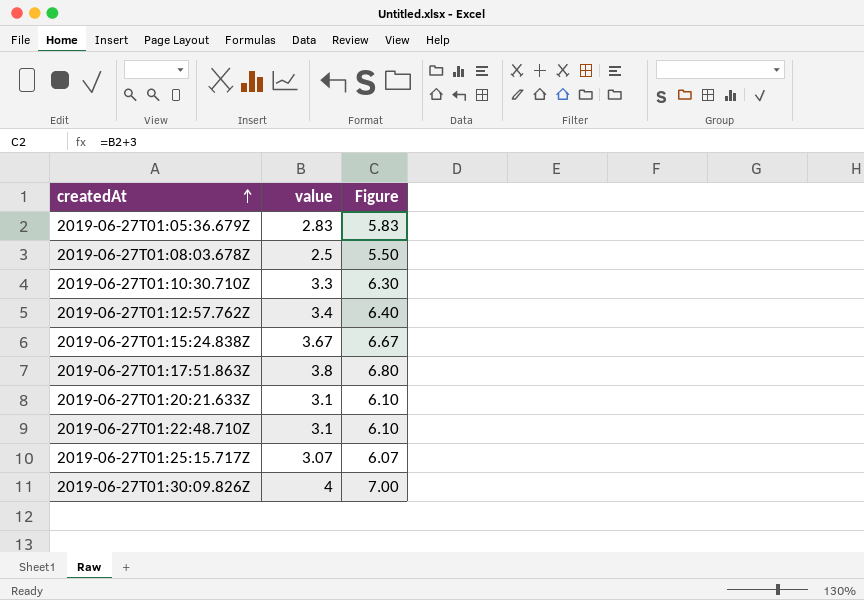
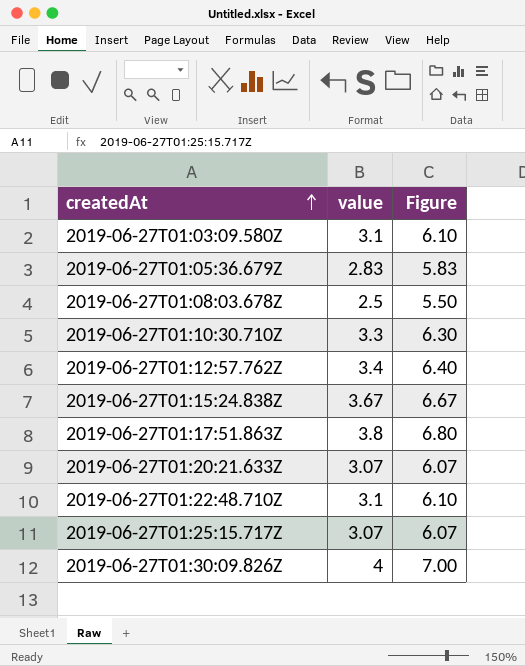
row 2019-06-27T01:03:09.580Z: none -> 3.1 | 6.10
2019-06-27T01:20:21.633Z | value: 3.1 -> 3.07
2019-06-27T01:20:21.633Z | Figure: 6.10 -> 6.07

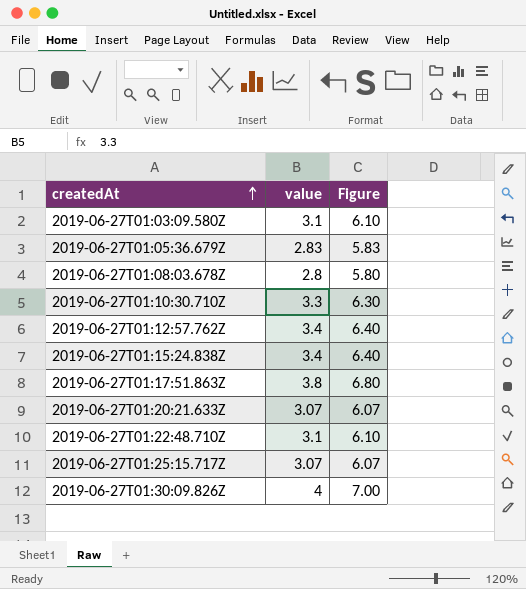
2019-06-27T01:08:03.678Z | value: 2.5 -> 2.8
2019-06-27T01:08:03.678Z | Figure: 5.50 -> 5.80
2019-06-27T01:15:24.838Z | value: 3.67 -> 3.4
2019-06-27T01:15:24.838Z | Figure: 6.67 -> 6.40

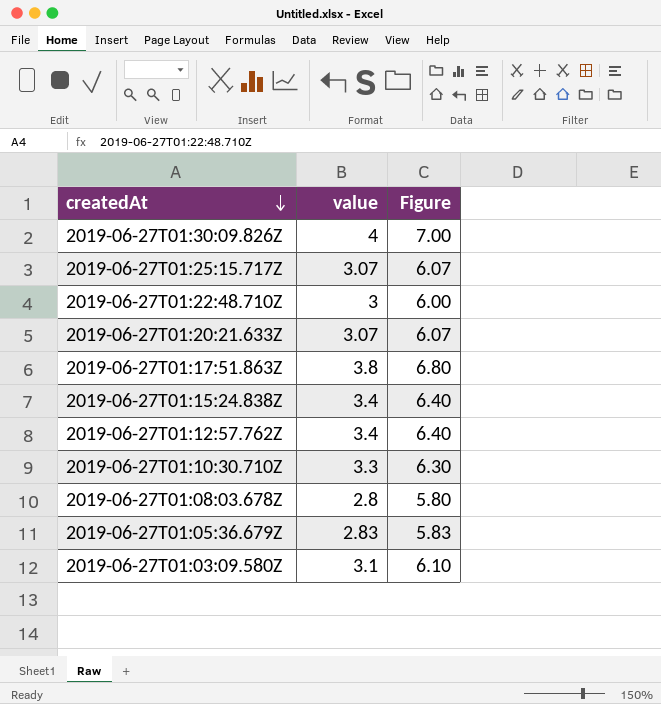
row order: createdAt ascending -> createdAt descending
2019-06-27T01:22:48.710Z | value: 3.1 -> 3
2019-06-27T01:22:48.710Z | Figure: 6.10 -> 6.00

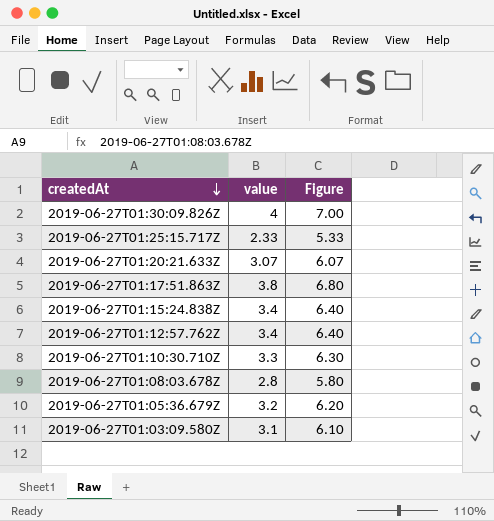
row 2019-06-27T01:22:48.710Z: 3 | 6.00 -> none
2019-06-27T01:25:15.717Z | value: 3.07 -> 2.33
2019-06-27T01:25:15.717Z | Figure: 6.07 -> 5.33
2019-06-27T01:05:36.679Z | value: 2.83 -> 3.2
2019-06-27T01:05:36.679Z | Figure: 5.83 -> 6.20

